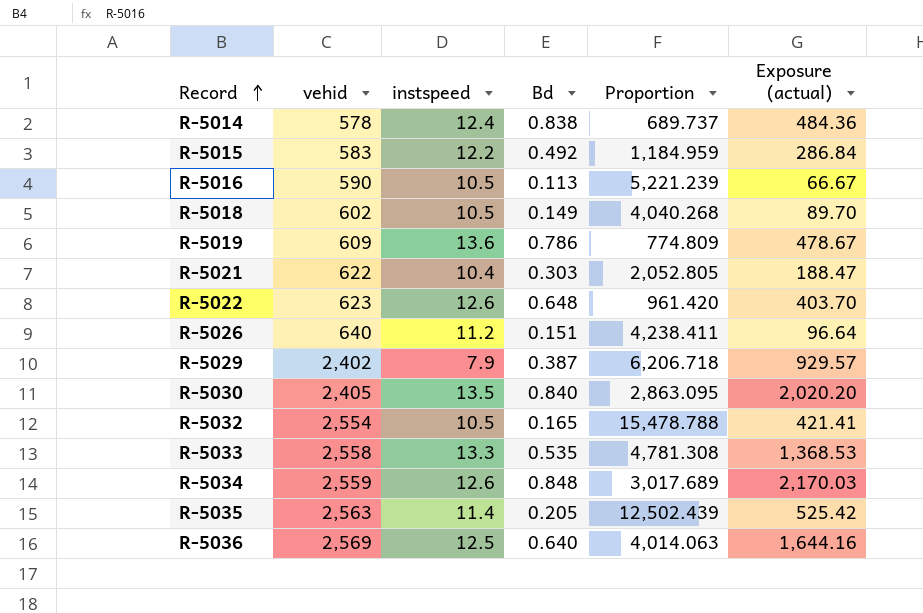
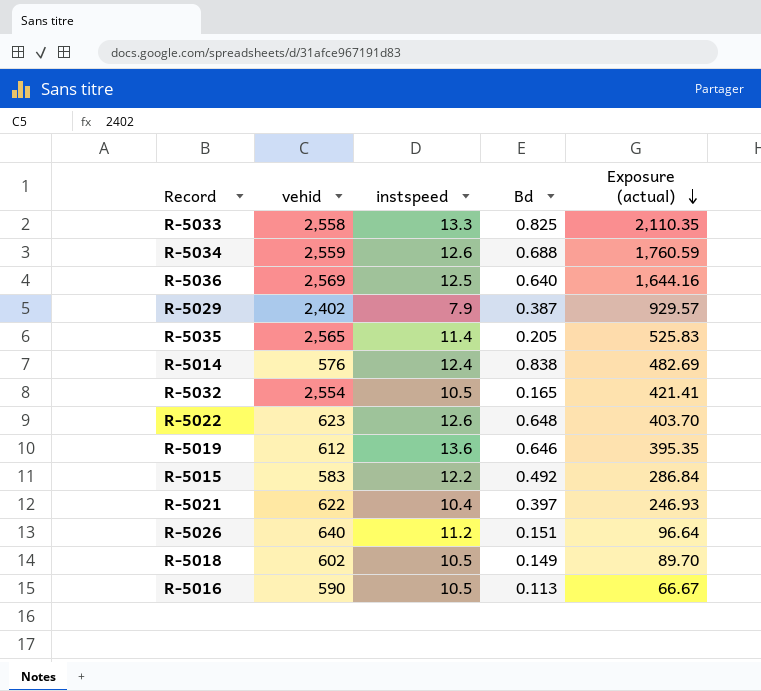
row order: Record ascending -> Exposure (actual) descending
column Proportion | formula: [vehid] / [Bd] -> none
row R-5030: 2,405 | 13.5 | 0.840 | 2,863.095 | 2,020.20 -> none
R-5033 | Bd: 0.535 -> 0.825
R-5033 | Exposure (actual): 1,368.53 -> 2,110.35
R-5034 | Bd: 0.848 -> 0.688
R-5034 | Exposure (actual): 2,170.03 -> 1,760.59
R-5035 | vehid: 2,563 -> 2,565
R-5035 | Exposure (actual): 525.42 -> 525.83
R-5014 | vehid: 578 -> 576
R-5014 | Exposure (actual): 484.36 -> 482.69
R-5019 | vehid: 609 -> 612
R-5019 | Bd: 0.786 -> 0.646
R-5019 | Exposure (actual): 478.67 -> 395.35
R-5021 | Bd: 0.303 -> 0.397
R-5021 | Exposure (actual): 188.47 -> 246.93

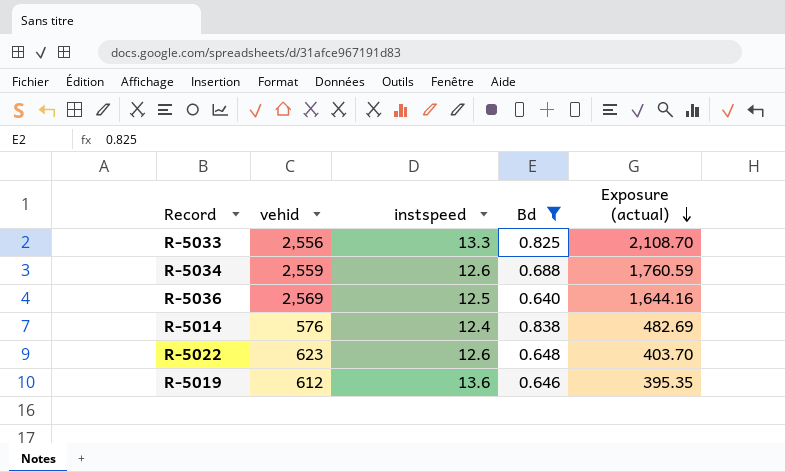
filter: none -> Bd >= 0.640
R-5033 | vehid: 2,558 -> 2,556
R-5033 | Exposure (actual): 2,110.35 -> 2,108.70

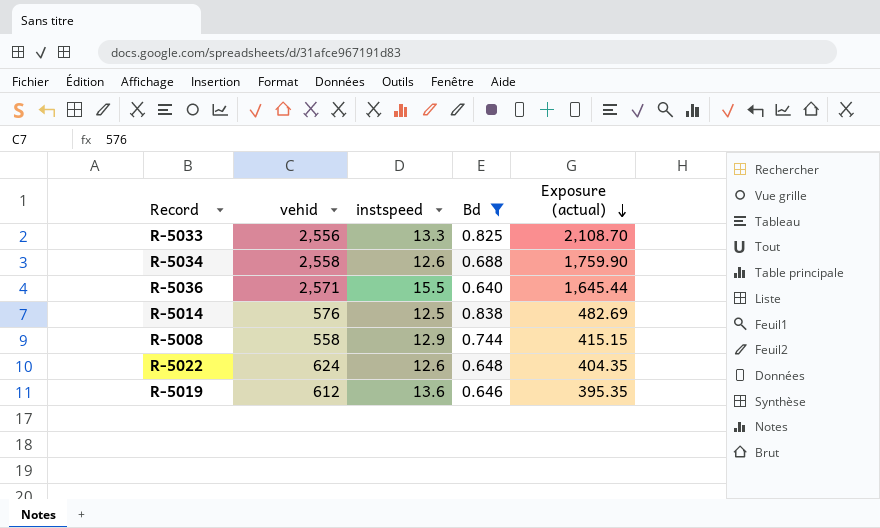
R-5034 | vehid: 2,559 -> 2,558
R-5034 | Exposure (actual): 1,760.59 -> 1,759.90
R-5036 | vehid: 2,569 -> 2,571
R-5036 | instspeed: 12.5 -> 15.5
R-5036 | Exposure (actual): 1,644.16 -> 1,645.44
R-5014 | instspeed: 12.4 -> 12.5
row R-5008: none -> 558 | 12.9 | 0.744 | 415.15
R-5022 | vehid: 623 -> 624
R-5022 | Exposure (actual): 403.70 -> 404.35

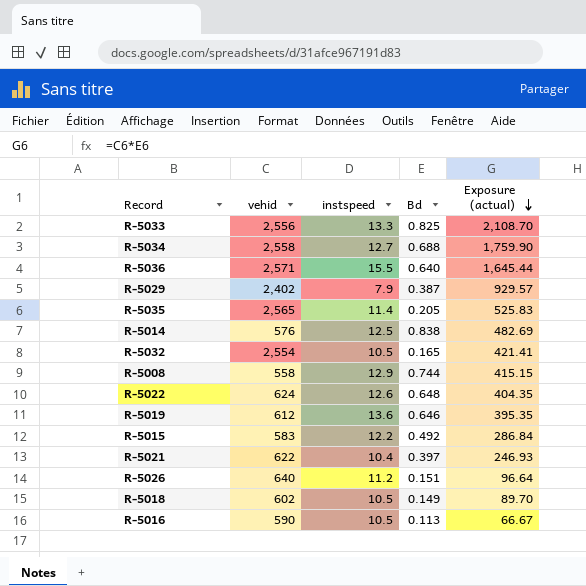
filter: Bd >= 0.640 -> none
R-5034 | instspeed: 12.6 -> 12.7

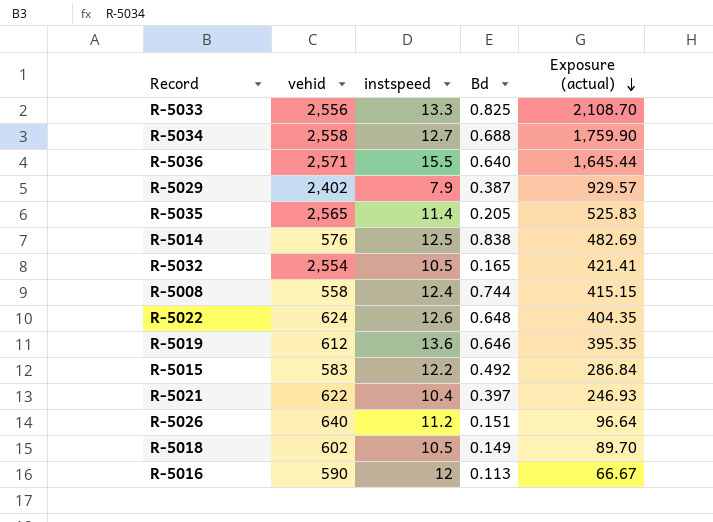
R-5008 | instspeed: 12.9 -> 12.4
R-5016 | instspeed: 10.5 -> 12

